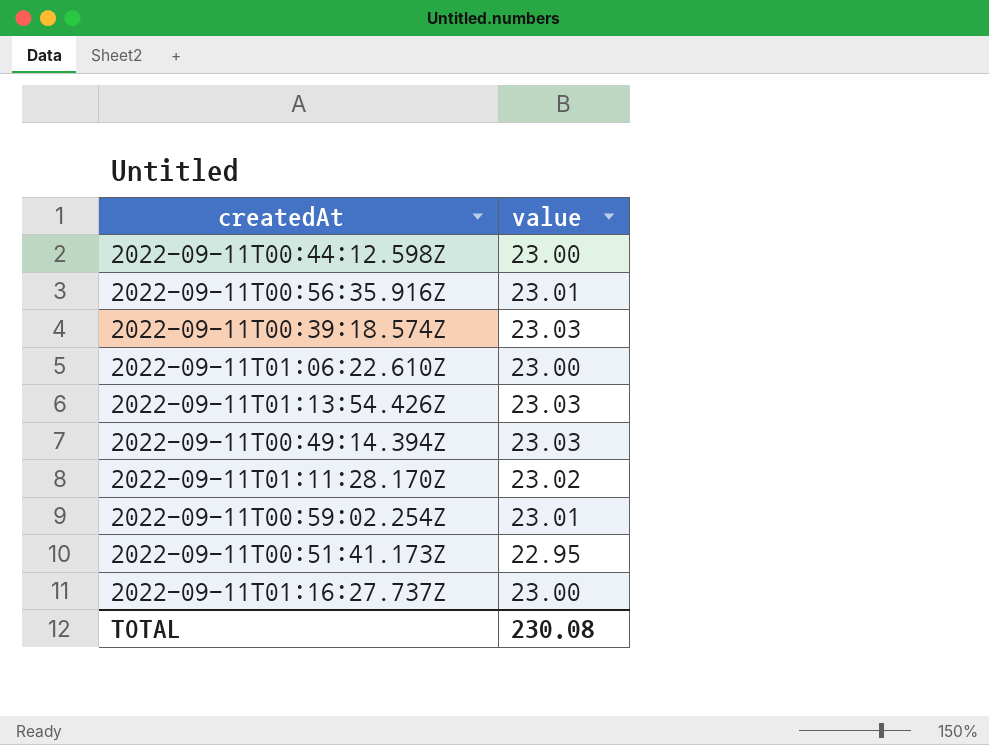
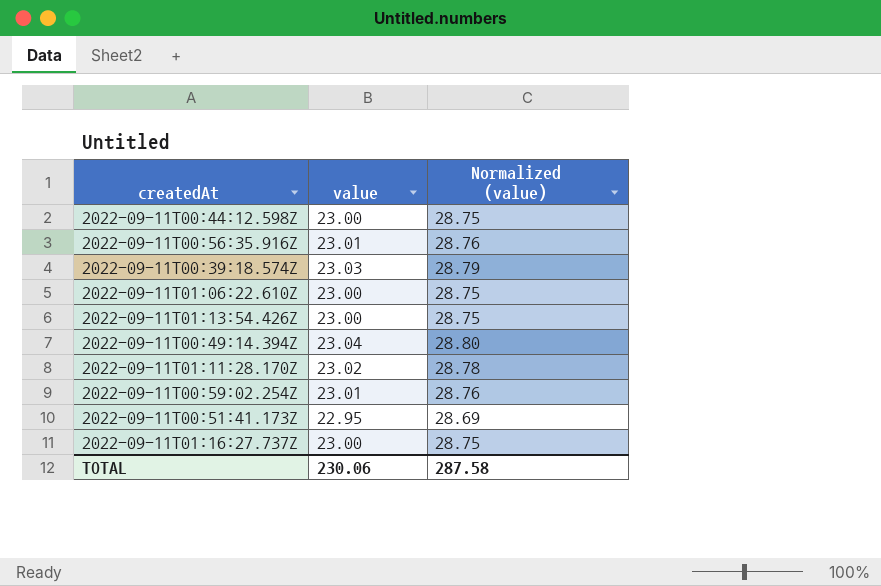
column Normalized (value) | formula: none -> [value] * 1.25
2022-09-11T01:13:54.426Z | value: 23.03 -> 23.00
2022-09-11T00:49:14.394Z | value: 23.03 -> 23.04
TOTAL | value: 230.08 -> 230.06

